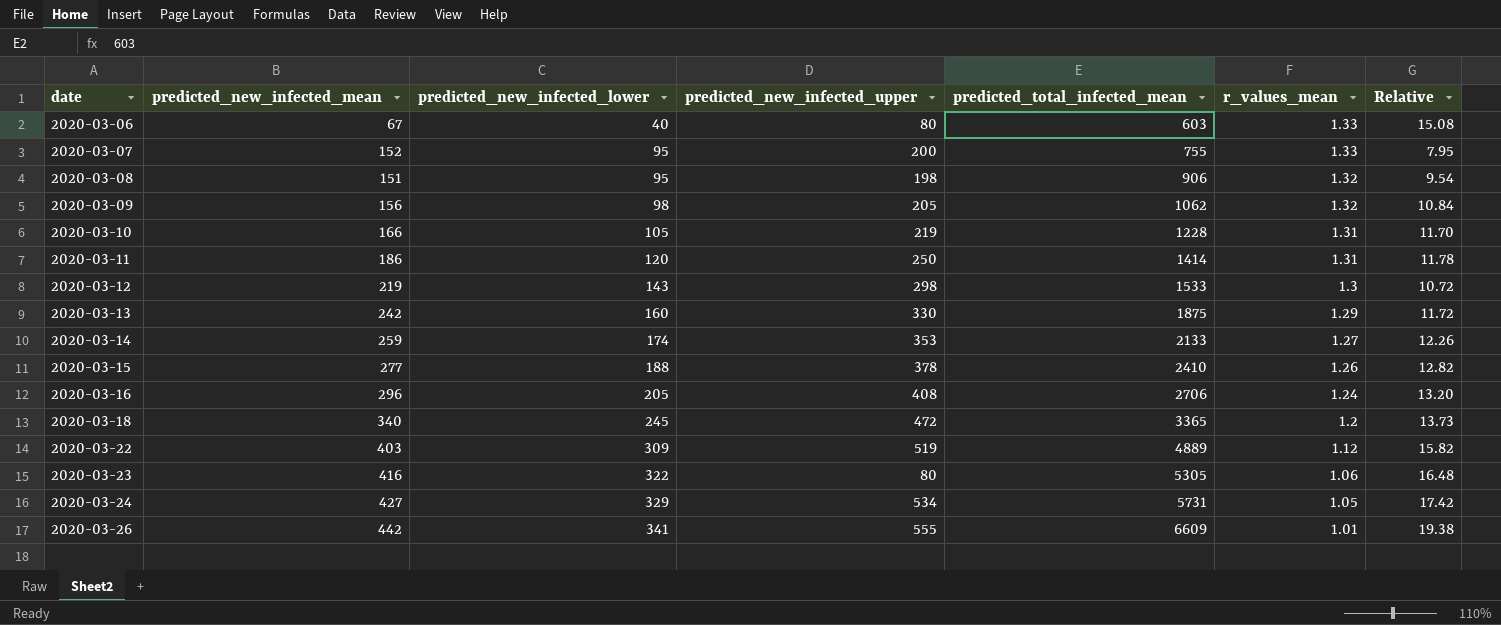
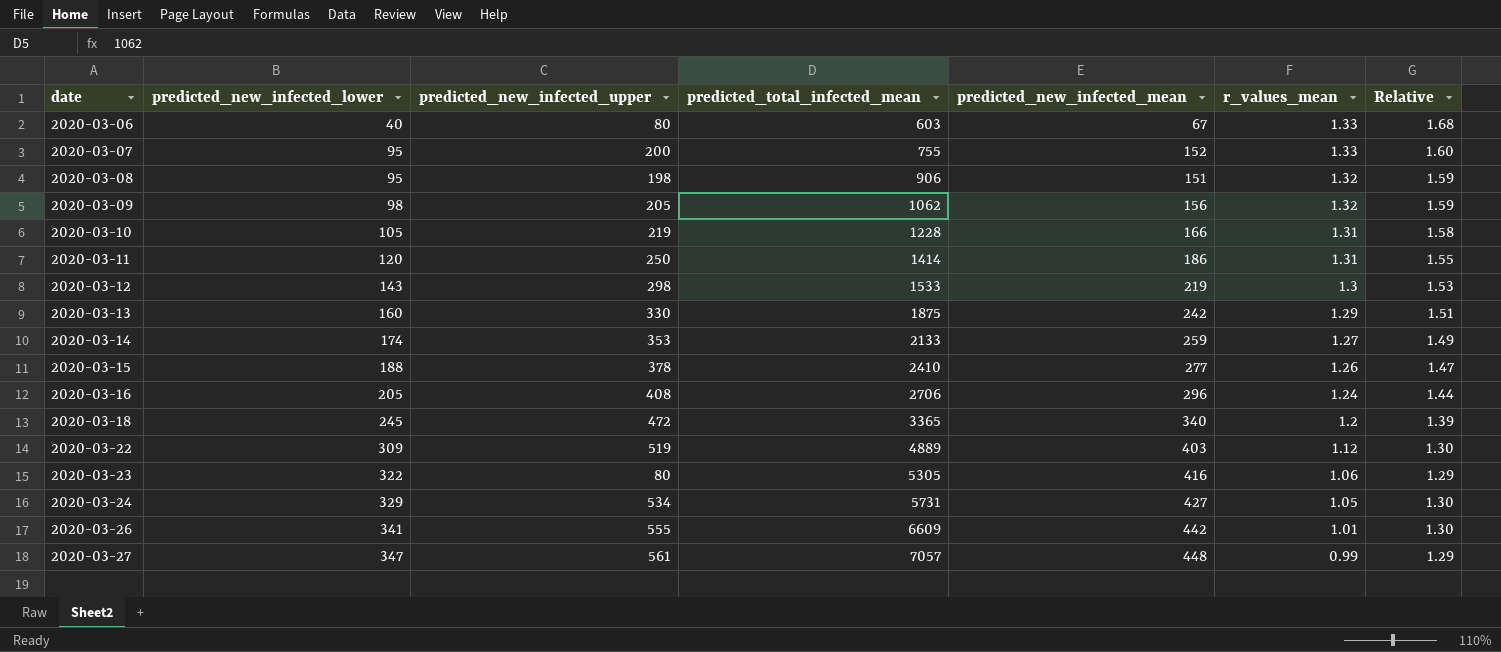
column predicted_new_infected_mean | position: 2 -> 5
column Relative | formula: [predicted_total_infected_mean] / [predicted_new_infected_lower] -> [predicted_new_infected_mean] / [predicted_new_infected_lower]
row 2020-03-27: none -> 347 | 561 | 7057 | 448 | 0.99 | 1.29

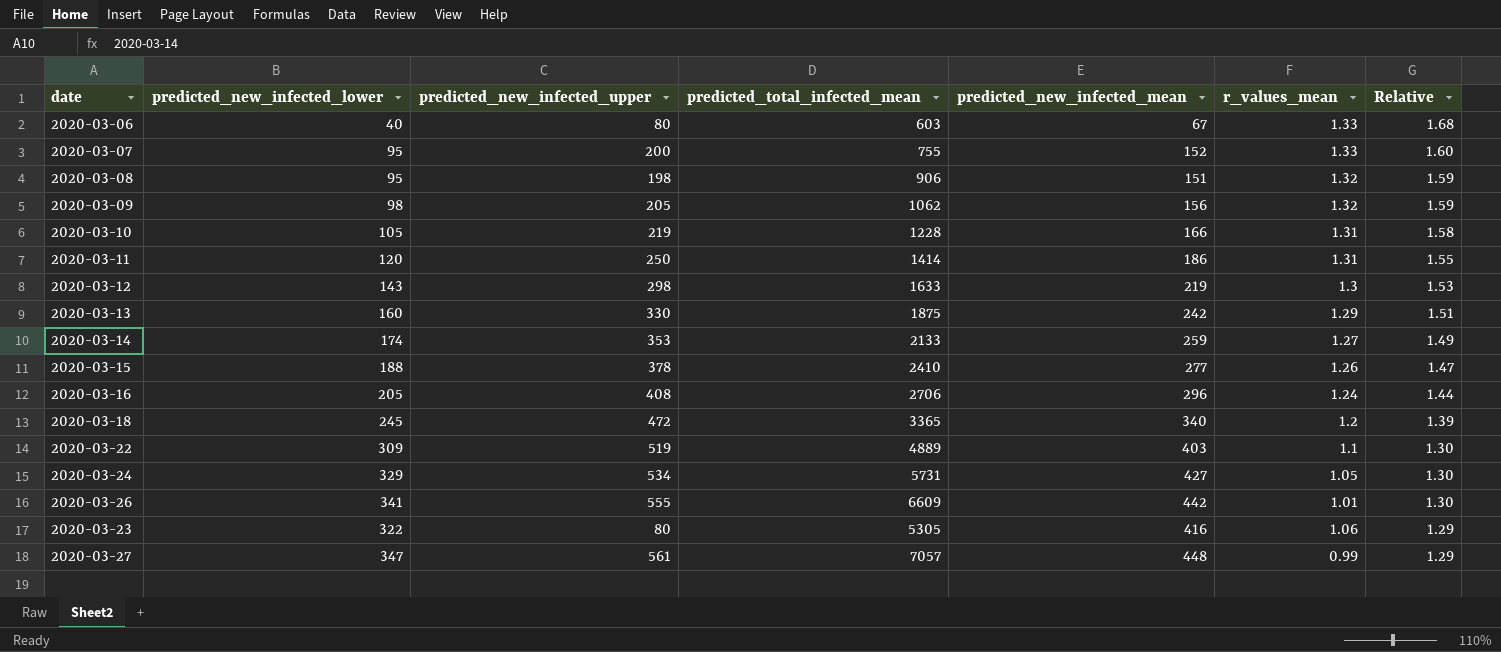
row order: date ascending -> Relative descending
2020-03-12 | predicted_total_infected_mean: 1533 -> 1633
2020-03-22 | r_values_mean: 1.12 -> 1.1

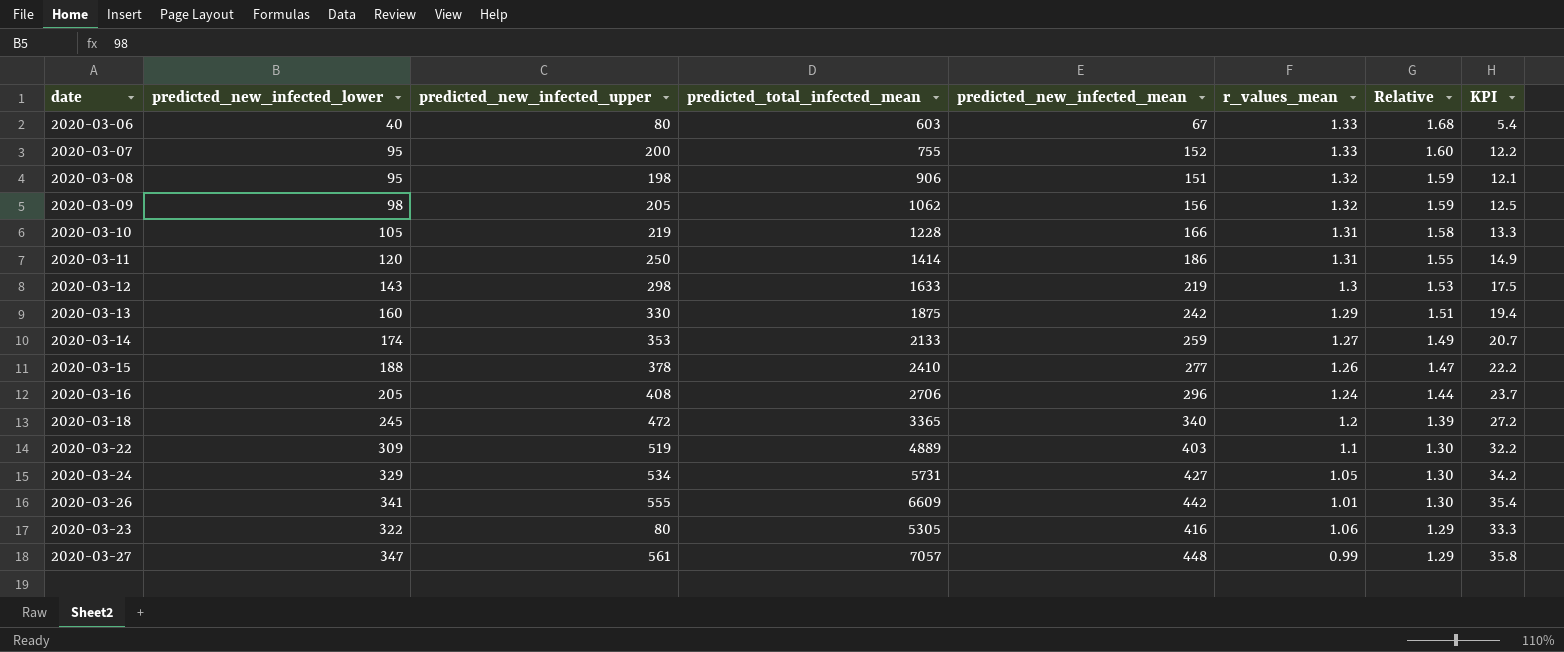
column KPI | formula: none -> [predicted_new_infected_mean] * 0.08

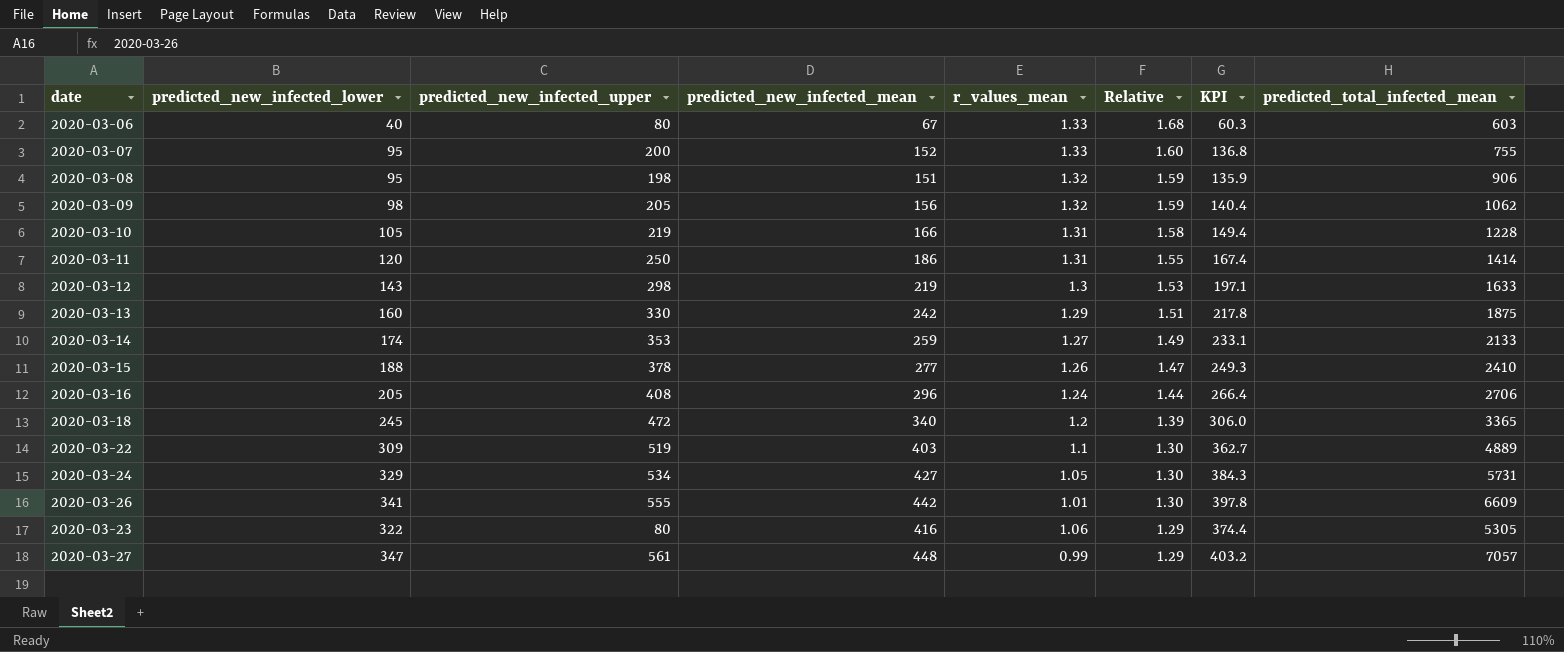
column KPI | formula: [predicted_new_infected_mean] * 0.08 -> [predicted_new_infected_mean] * 0.9
column predicted_total_infected_mean | position: 4 -> 8

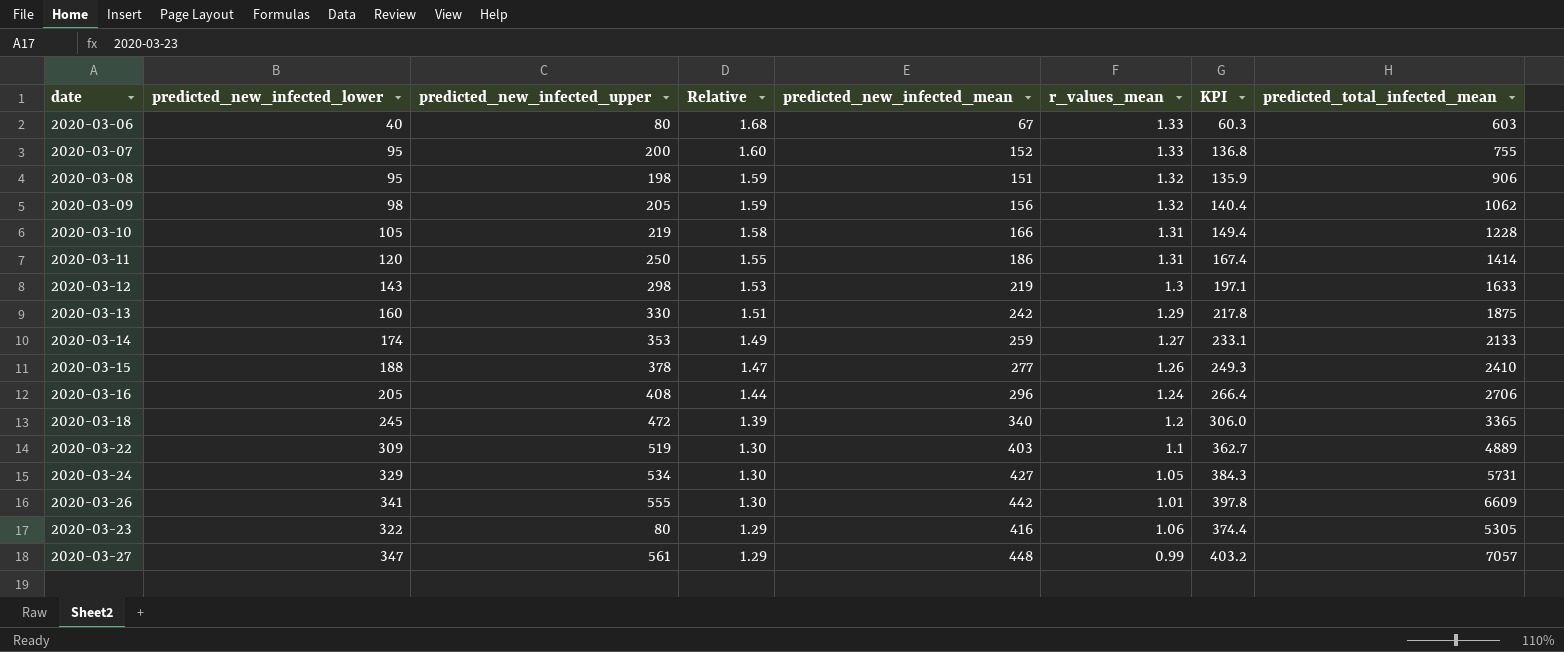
column Relative | position: 6 -> 4

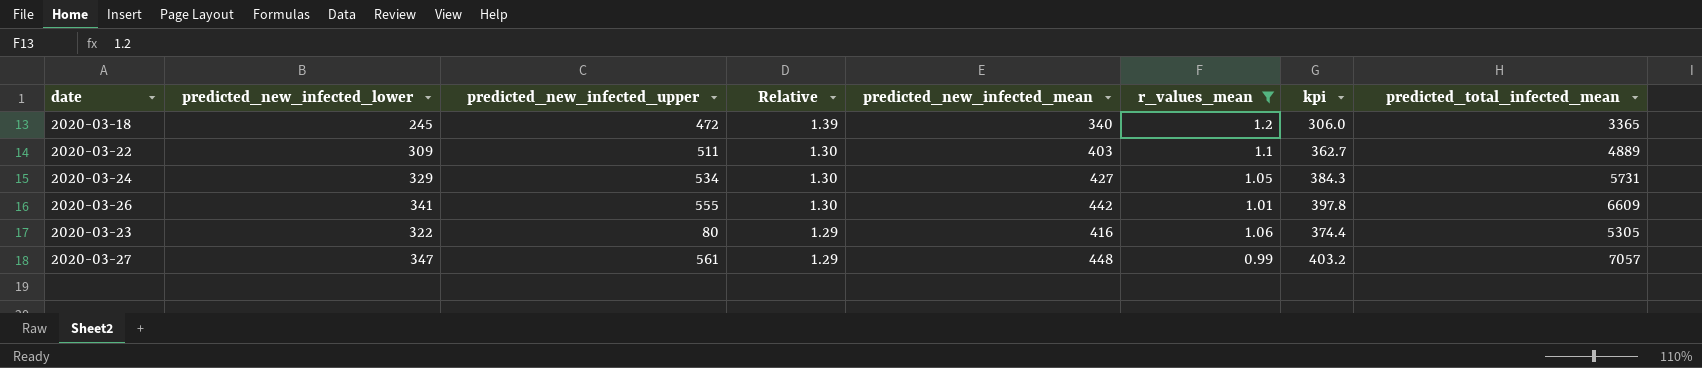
filter: none -> r_values_mean <= 1.2
column name: KPI -> kpi
2020-03-22 | predicted_new_infected_upper: 519 -> 511

